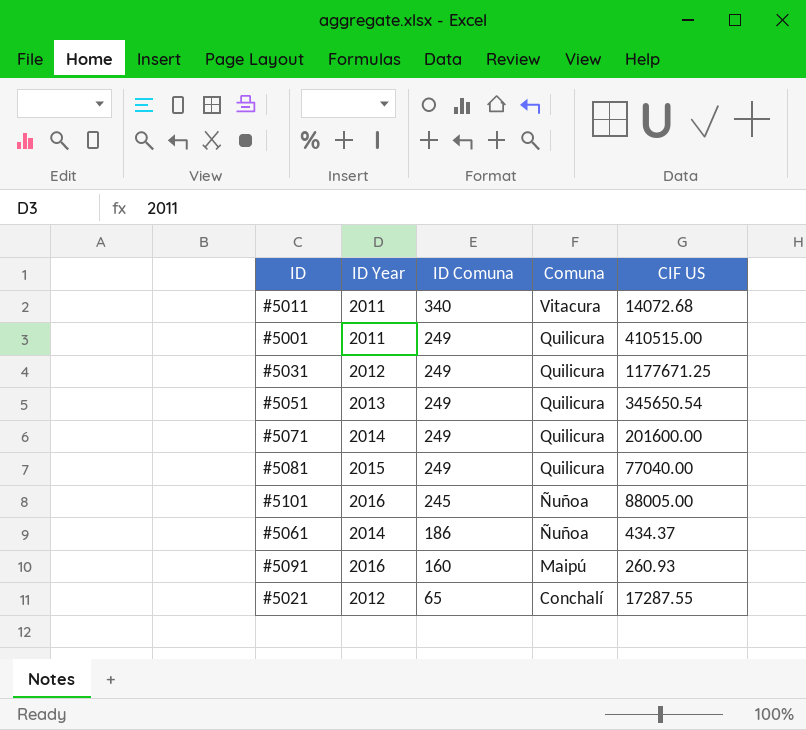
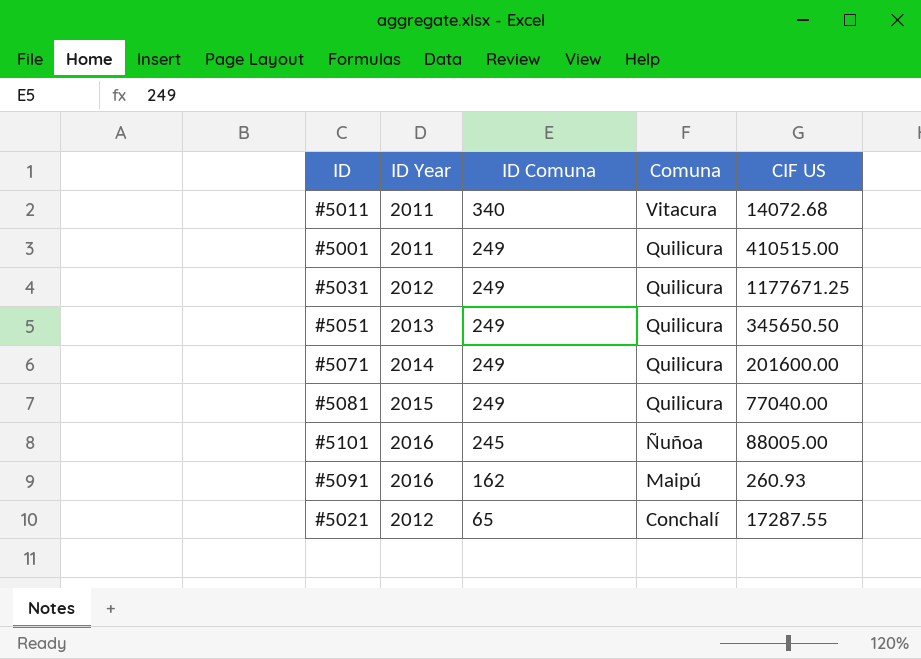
row #5061: 2014 | 186 | Ñuñoa | 434.37 -> none
#5051 | CIF US: 345650.54 -> 345650.50
#5091 | ID Comuna: 160 -> 162

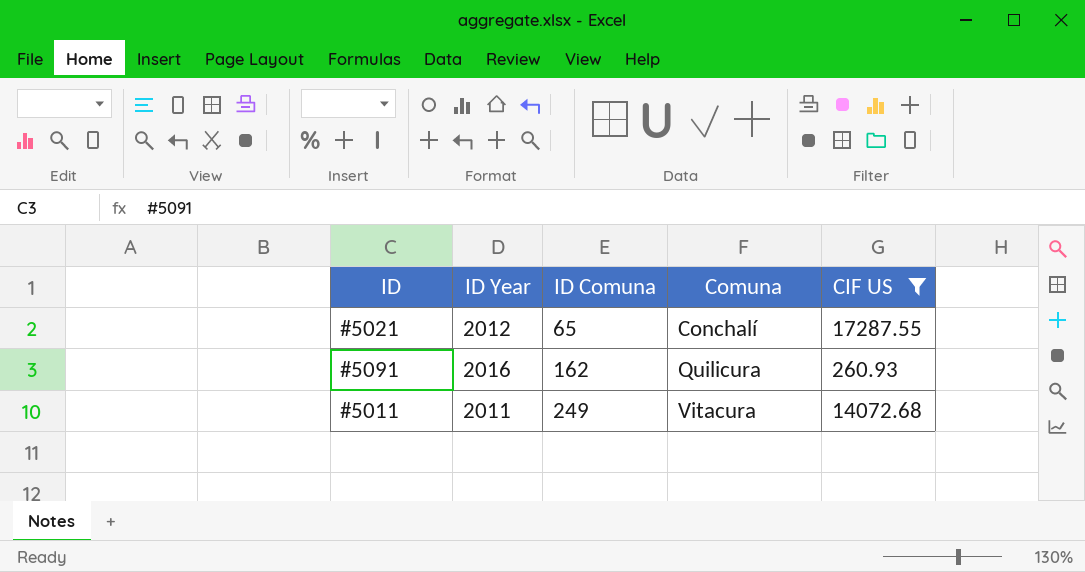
filter: none -> CIF US <= 17287.55
row order: ID Comuna descending -> ID Comuna ascending
#5091 | Comuna: Maipú -> Quilicura
#5011 | ID Comuna: 340 -> 249

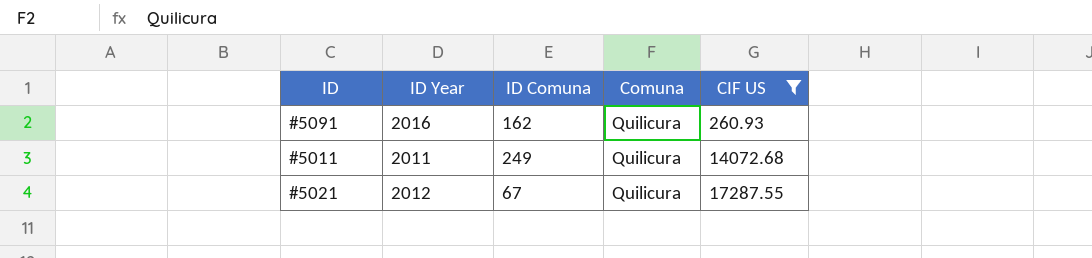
row order: ID Comuna ascending -> CIF US ascending
#5011 | Comuna: Vitacura -> Quilicura
#5021 | ID Comuna: 65 -> 67
#5021 | Comuna: Conchalí -> Quilicura

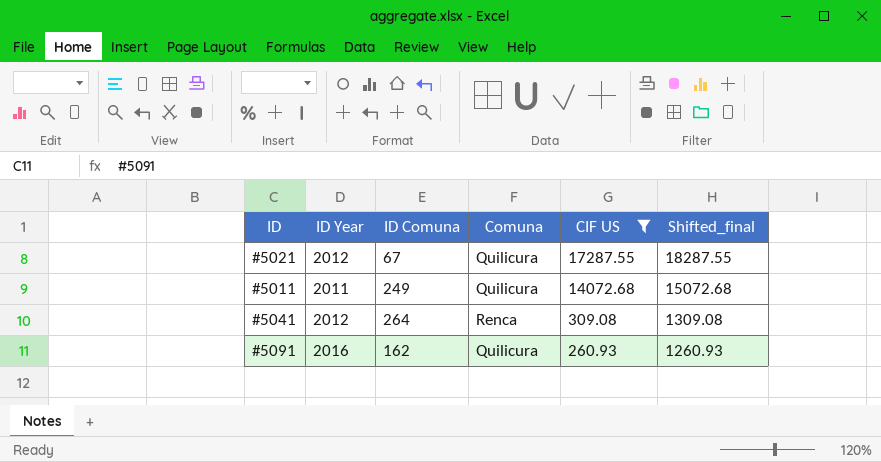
row order: CIF US ascending -> CIF US descending
column Shifted_final | formula: none -> [CIF US] + 1000
row #5041: none -> 2012 | 264 | Renca | 309.08 | 1309.08

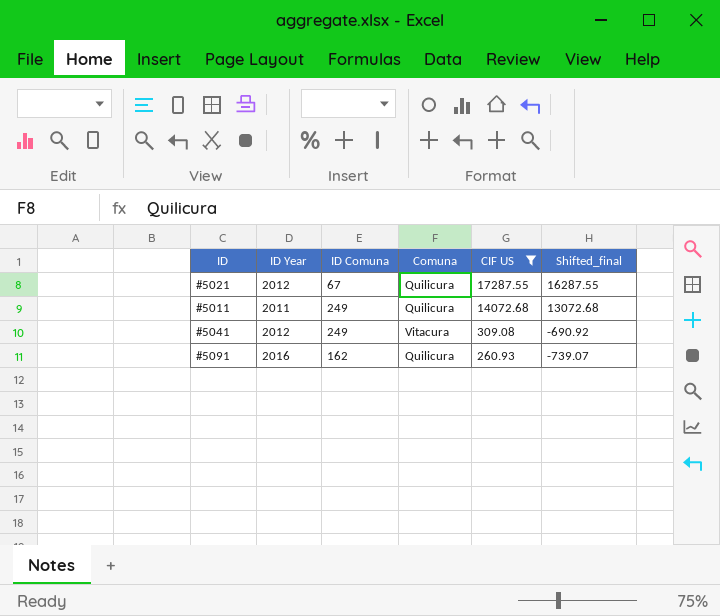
column Shifted_final | formula: [CIF US] + 1000 -> [CIF US] - 1000
#5041 | ID Comuna: 264 -> 249
#5041 | Comuna: Renca -> Vitacura

